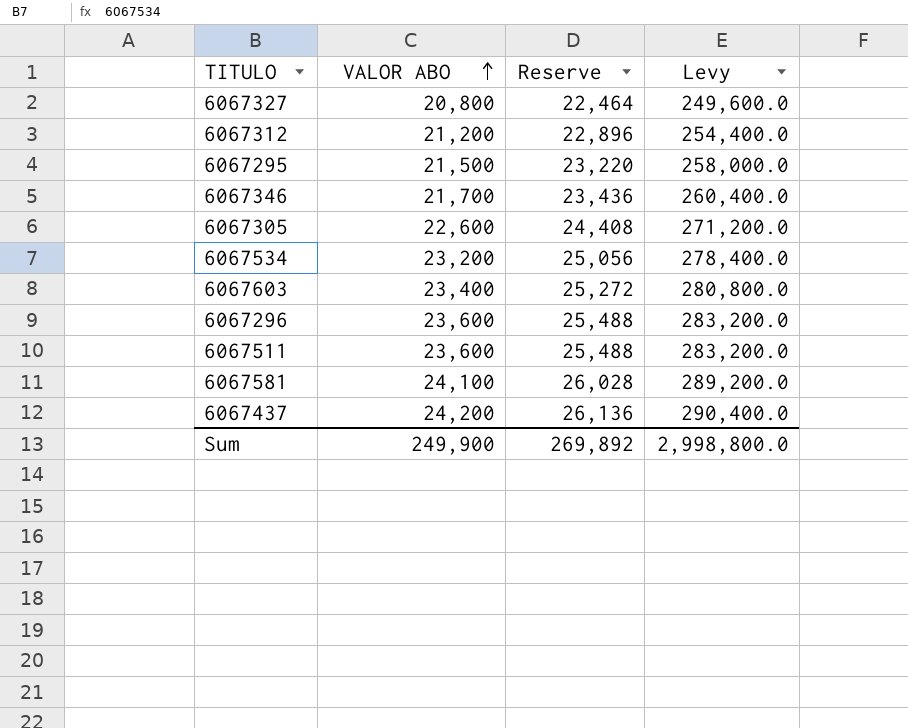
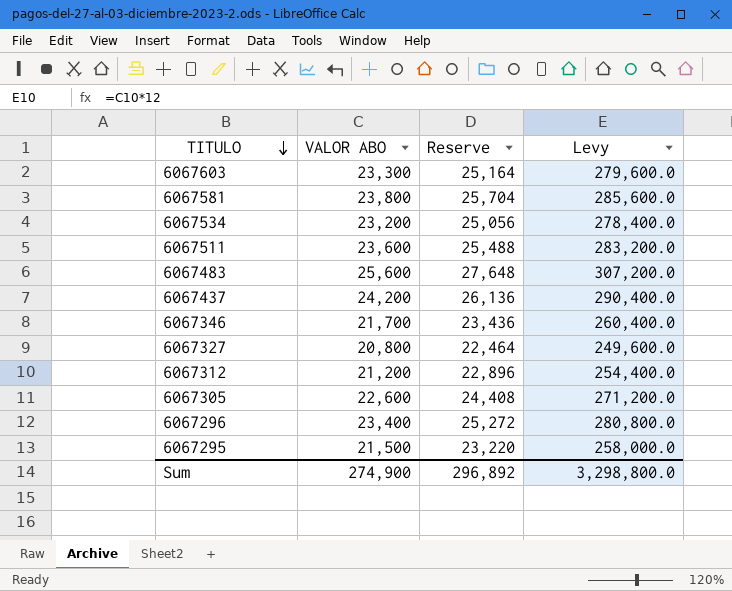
row order: VALOR ABO ascending -> TITULO descending
6067603 | VALOR ABO: 23,400 -> 23,300
6067603 | Reserve: 25,272 -> 25,164
6067603 | Levy: 280,800.0 -> 279,600.0
6067581 | VALOR ABO: 24,100 -> 23,800
6067581 | Reserve: 26,028 -> 25,704
6067581 | Levy: 289,200.0 -> 285,600.0
row 6067483: none -> 25,600 | 27,648 | 307,200.0
6067296 | VALOR ABO: 23,600 -> 23,400
6067296 | Reserve: 25,488 -> 25,272
6067296 | Levy: 283,200.0 -> 280,800.0
Sum | VALOR ABO: 249,900 -> 274,900
Sum | Reserve: 269,892 -> 296,892
Sum | Levy: 2,998,800.0 -> 3,298,800.0

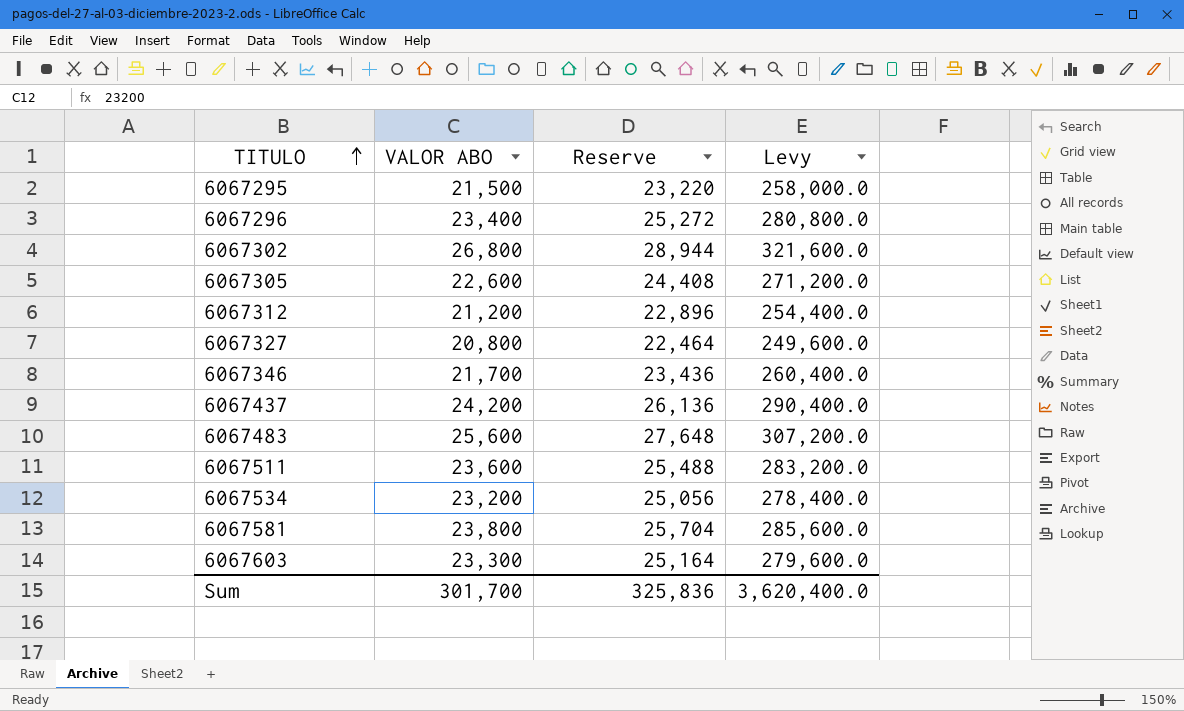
row order: TITULO descending -> TITULO ascending
row 6067302: none -> 26,800 | 28,944 | 321,600.0
Sum | VALOR ABO: 274,900 -> 301,700
Sum | Reserve: 296,892 -> 325,836
Sum | Levy: 3,298,800.0 -> 3,620,400.0

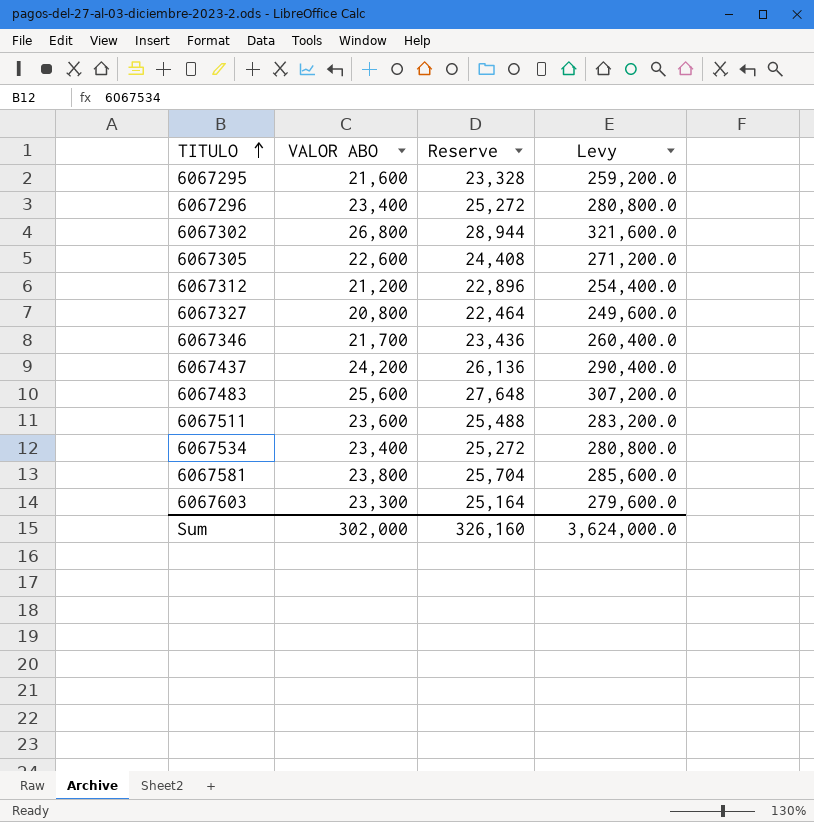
6067295 | VALOR ABO: 21,500 -> 21,600
6067295 | Reserve: 23,220 -> 23,328
6067295 | Levy: 258,000.0 -> 259,200.0
6067534 | VALOR ABO: 23,200 -> 23,400
6067534 | Reserve: 25,056 -> 25,272
6067534 | Levy: 278,400.0 -> 280,800.0
Sum | VALOR ABO: 301,700 -> 302,000
Sum | Reserve: 325,836 -> 326,160
Sum | Levy: 3,620,400.0 -> 3,624,000.0

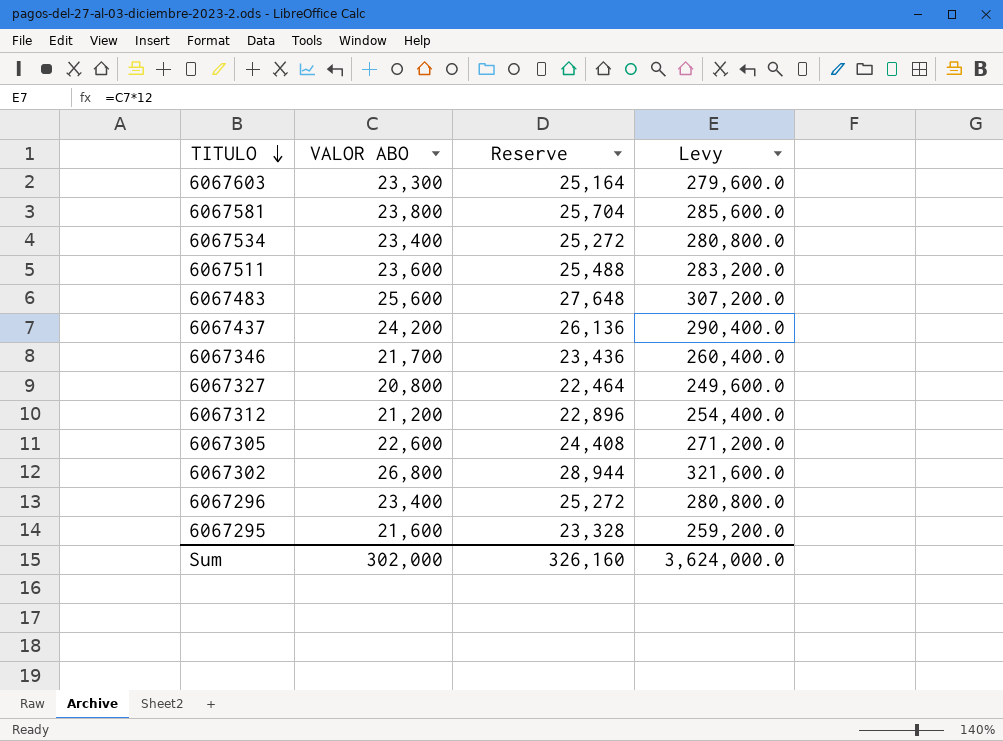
row order: TITULO ascending -> TITULO descending

